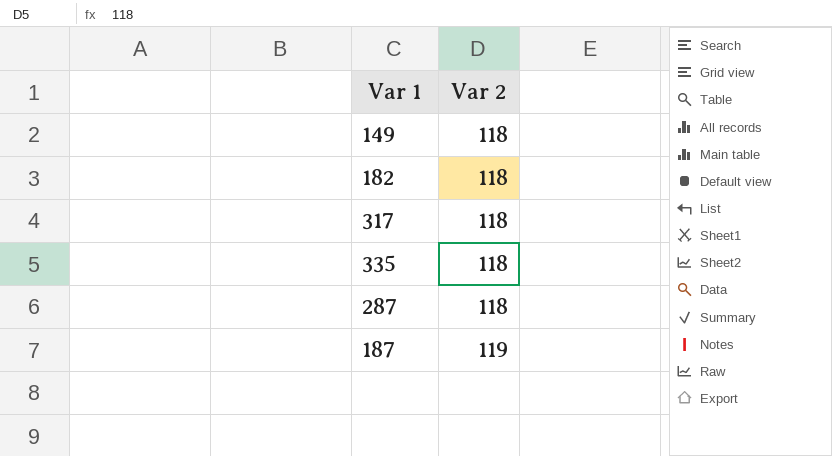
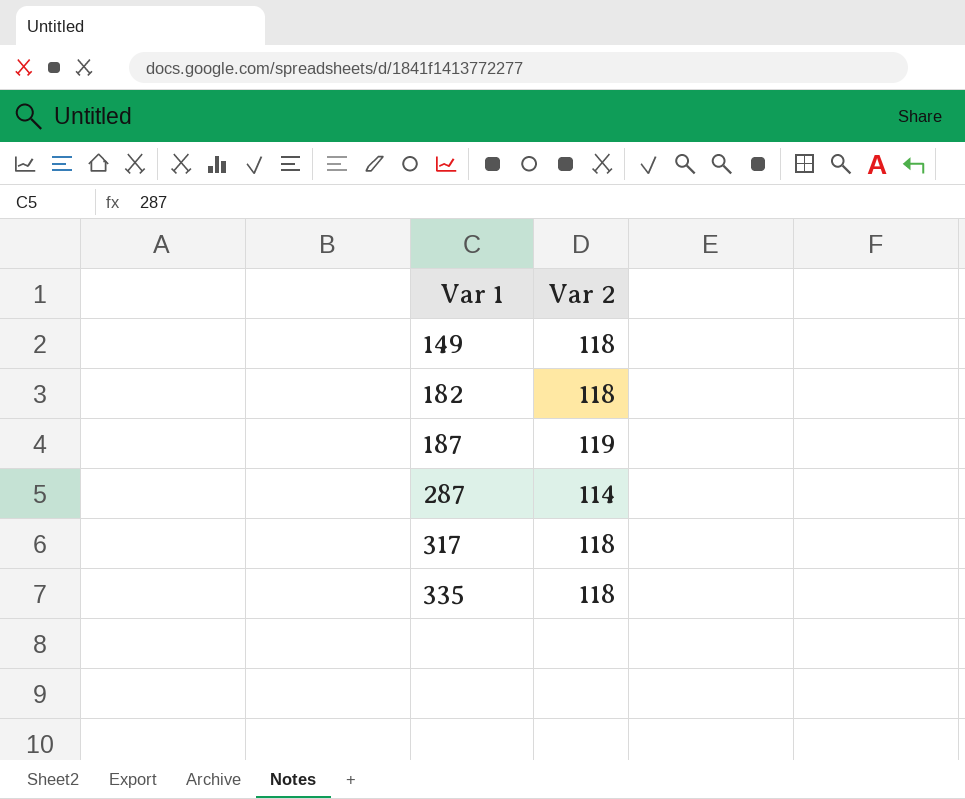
row order: Var 2 ascending -> Var 1 ascending
287 | Var 2: 118 -> 114

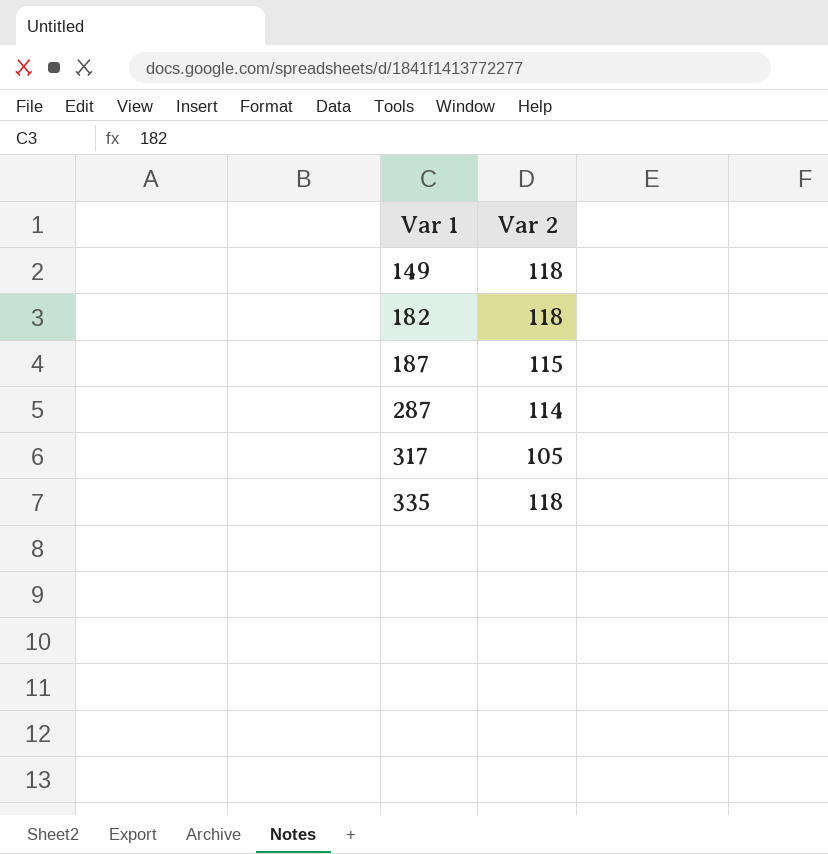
187 | Var 2: 119 -> 115
317 | Var 2: 118 -> 105

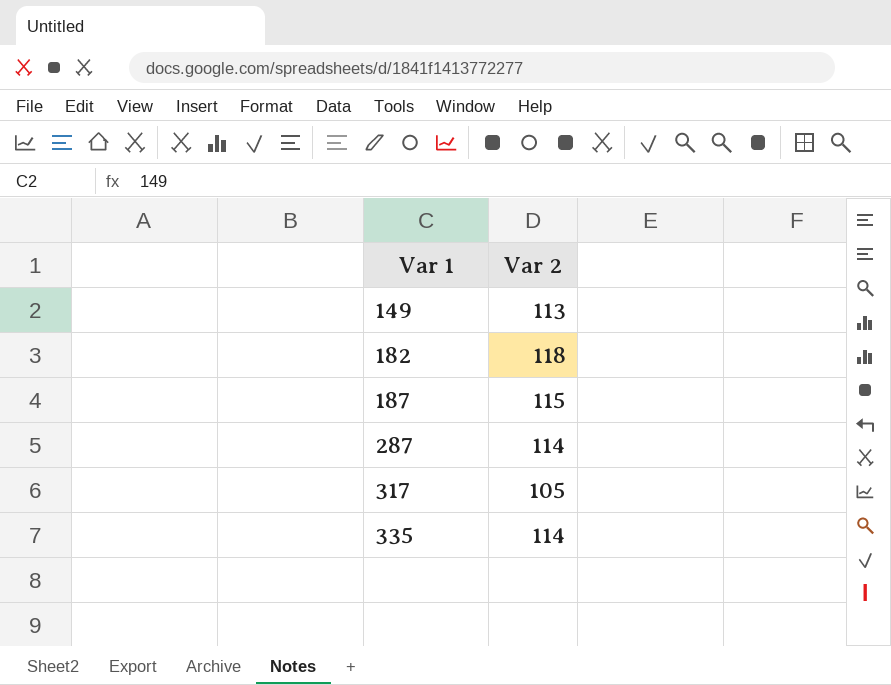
149 | Var 2: 118 -> 113
335 | Var 2: 118 -> 114

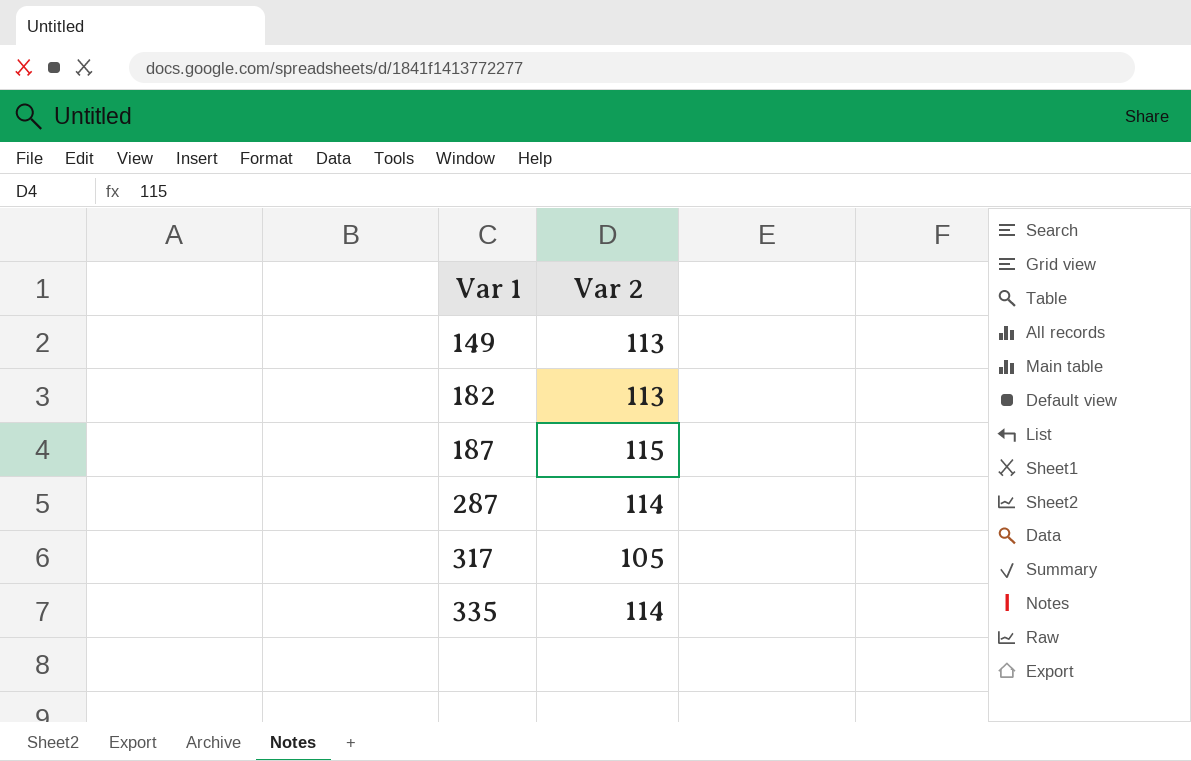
182 | Var 2: 118 -> 113

